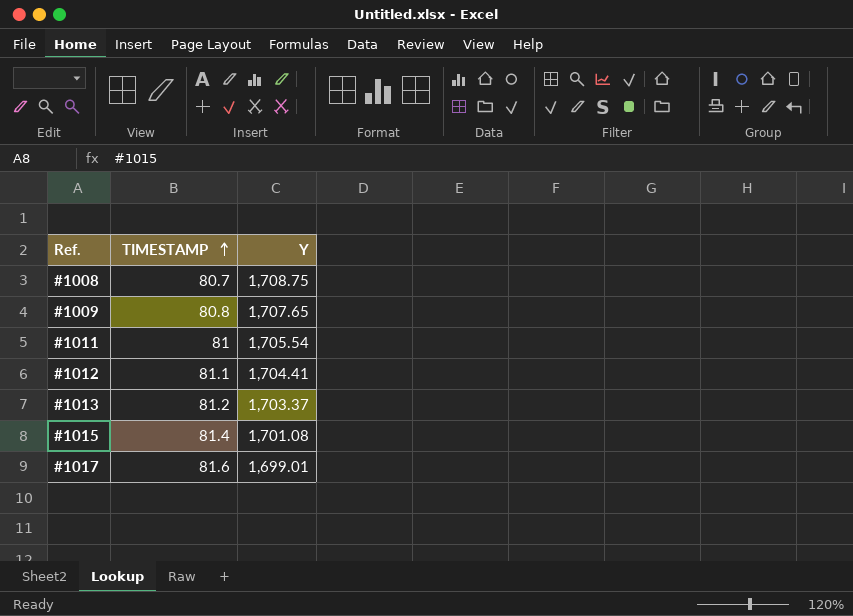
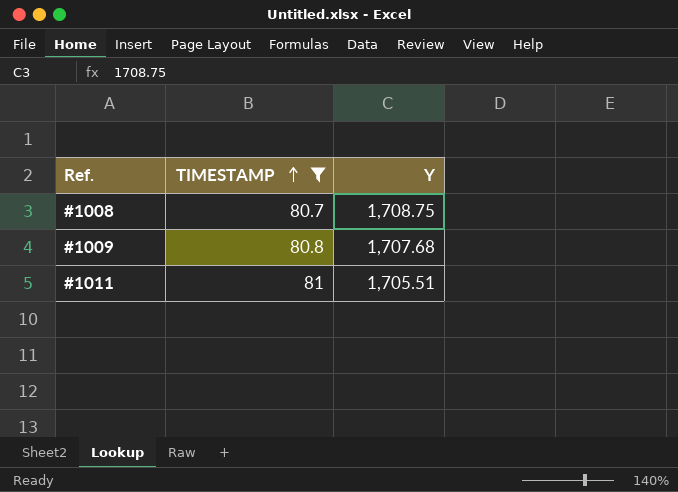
filter: none -> TIMESTAMP <= 81
#1009 | Y: 1,707.65 -> 1,707.68
#1011 | Y: 1,705.54 -> 1,705.51

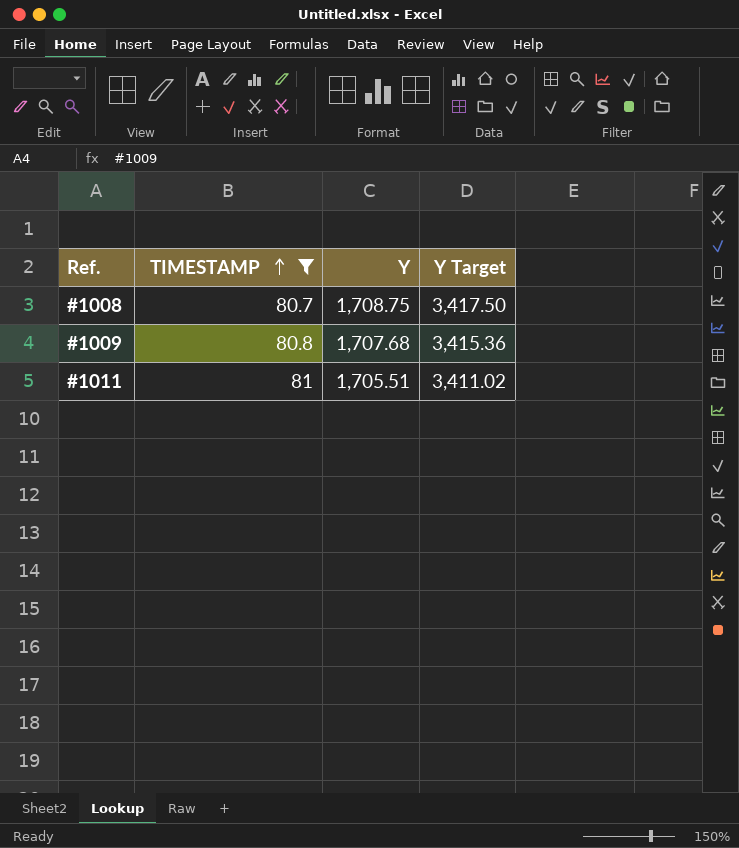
column Y Target | formula: none -> [Y] * 2

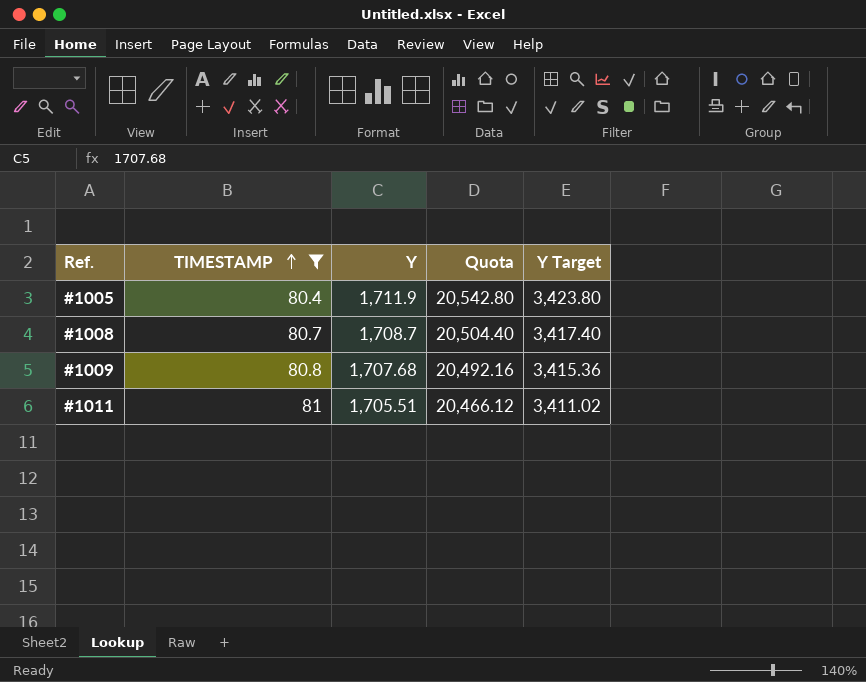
column Quota | formula: none -> [Y] * 12
row #1005: none -> 80.4 | 1,711.9 | 20,542.80 | 3,423.80
#1008 | Y: 1,708.75 -> 1,708.7
#1008 | Y Target: 3,417.50 -> 3,417.40

